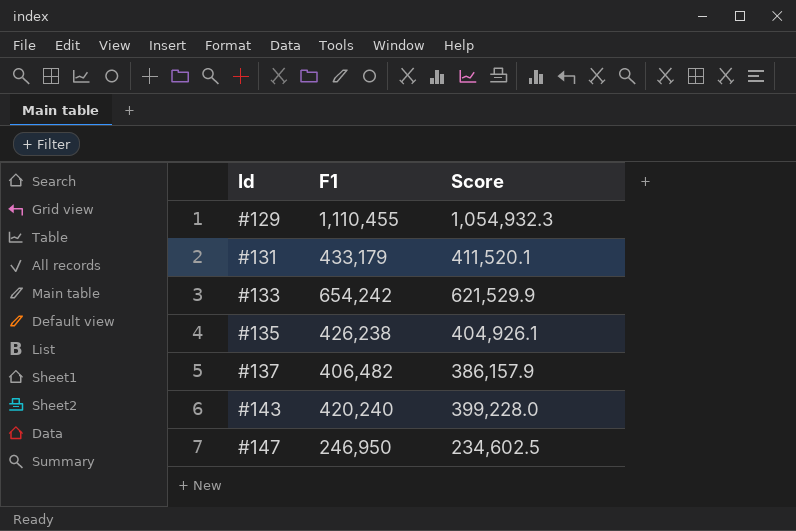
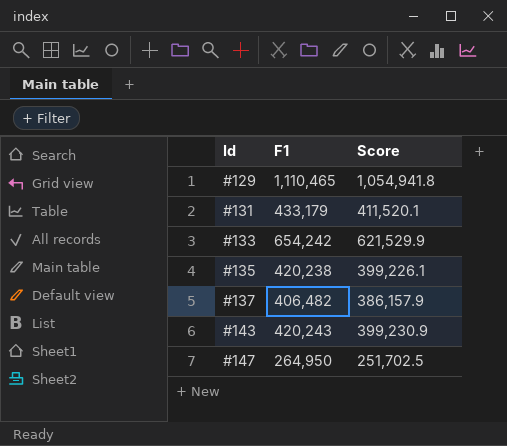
#129 | F1: 1,110,455 -> 1,110,465
#129 | Score: 1,054,932.3 -> 1,054,941.8
#135 | F1: 426,238 -> 420,238
#135 | Score: 404,926.1 -> 399,226.1
#143 | F1: 420,240 -> 420,243
#143 | Score: 399,228.0 -> 399,230.9
#147 | F1: 246,950 -> 264,950
#147 | Score: 234,602.5 -> 251,702.5

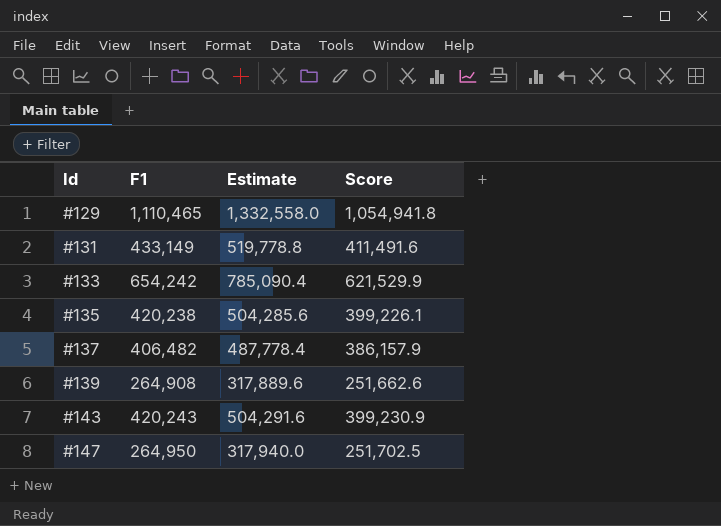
column Estimate | formula: none -> [F1] * 1.2
#131 | F1: 433,179 -> 433,149
#131 | Score: 411,520.1 -> 411,491.6
row #139: none -> 264,908 | 317,889.6 | 251,662.6

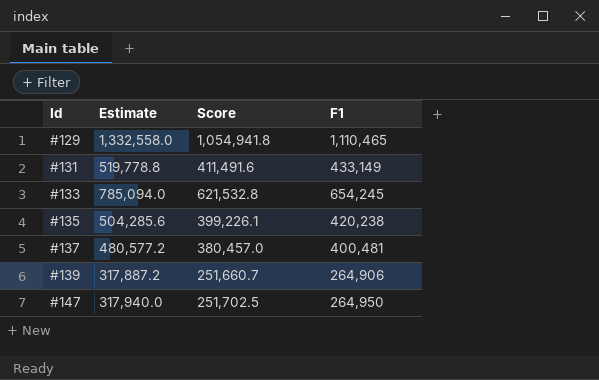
column F1 | position: 2 -> 4
row #143: 420,243 | 504,291.6 | 399,230.9 -> none
#133 | Estimate: 785,090.4 -> 785,094.0
#133 | Score: 621,529.9 -> 621,532.8
#133 | F1: 654,242 -> 654,245
#137 | Estimate: 487,778.4 -> 480,577.2
#137 | Score: 386,157.9 -> 380,457.0
#137 | F1: 406,482 -> 400,481
#139 | Estimate: 317,889.6 -> 317,887.2
#139 | Score: 251,662.6 -> 251,660.7
#139 | F1: 264,908 -> 264,906

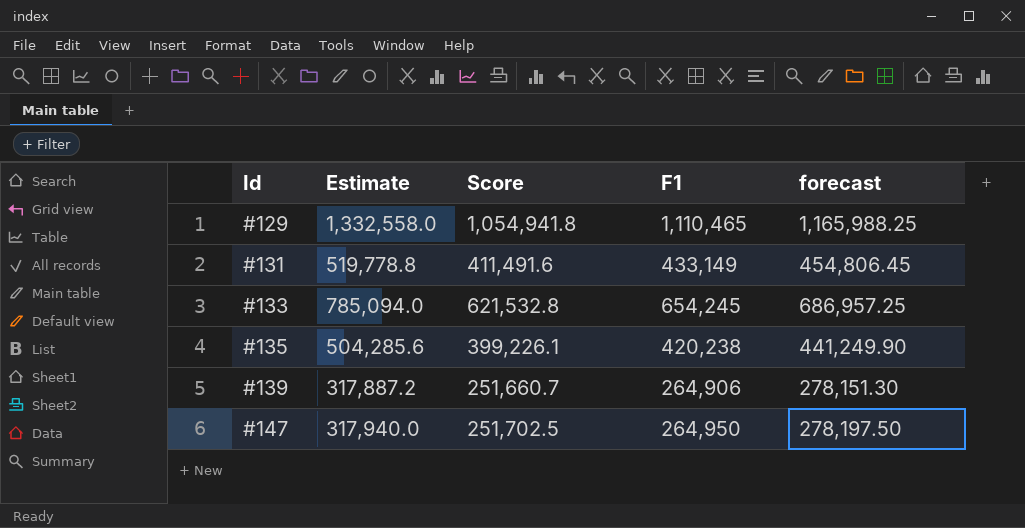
column forecast | formula: none -> [F1] * 1.05
row #137: 480,577.2 | 380,457.0 | 400,481 -> none

